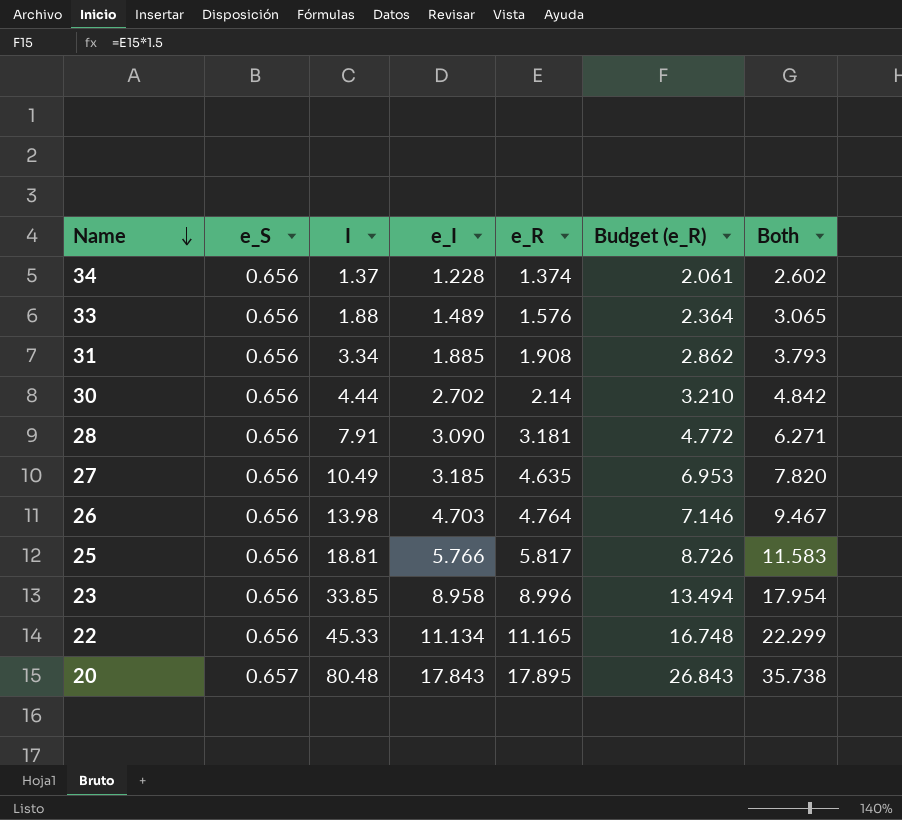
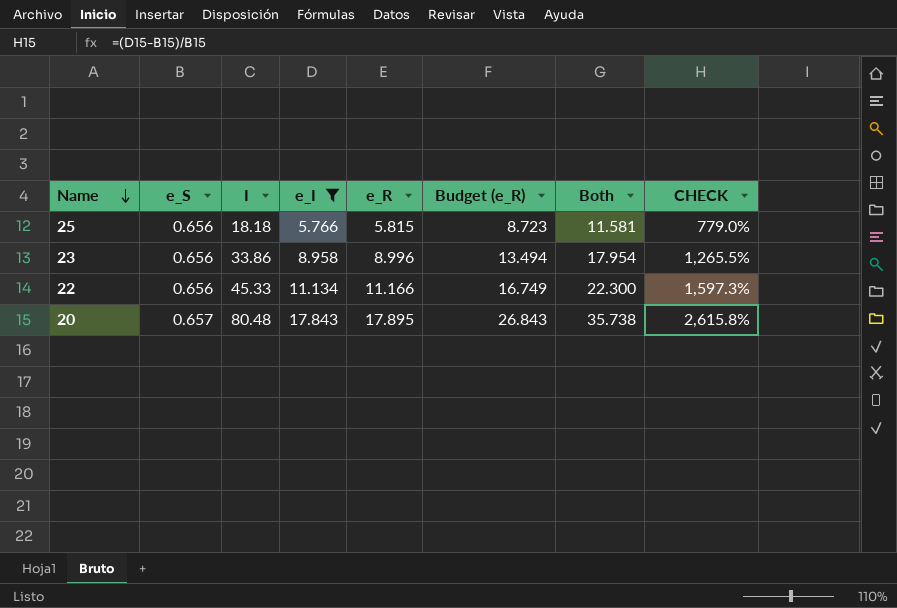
filter: none -> e_I >= 5.766
column CHECK | formula: none -> ([e_I] - [e_S]) / [e_S]
25 | I: 18.81 -> 18.18
25 | e_R: 5.817 -> 5.815
25 | Budget (e_R): 8.726 -> 8.723
25 | Both: 11.583 -> 11.581
23 | I: 33.85 -> 33.86
22 | e_R: 11.165 -> 11.166
22 | Budget (e_R): 16.748 -> 16.749
22 | Both: 22.299 -> 22.300

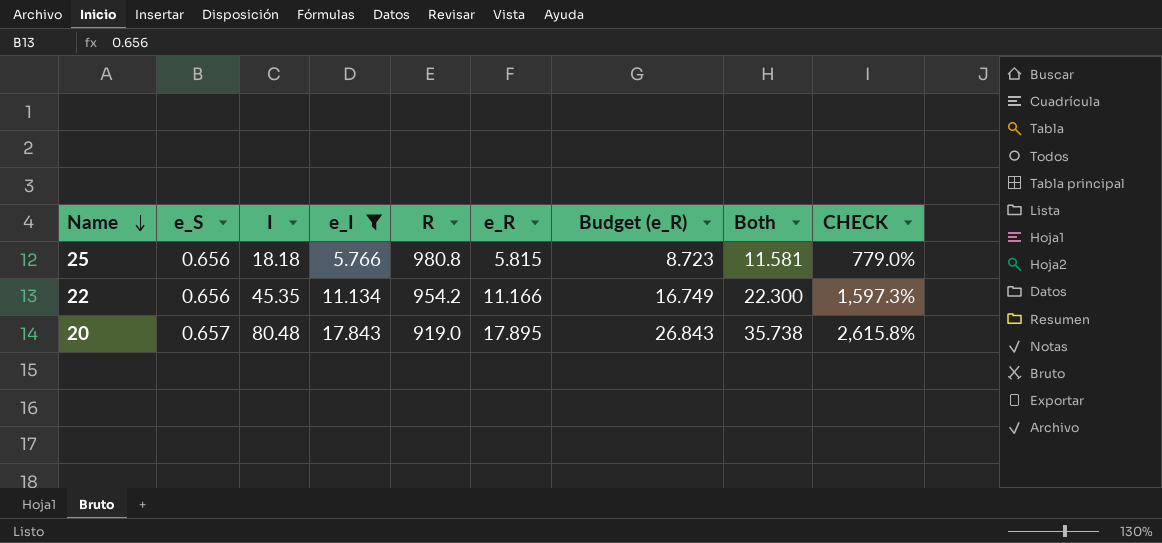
column R | position: none -> 5
row 23: 0.656 | 33.86 | 8.958 | 8.996 | 13.494 | 17.954 | 1,265.5% -> none
22 | I: 45.33 -> 45.35

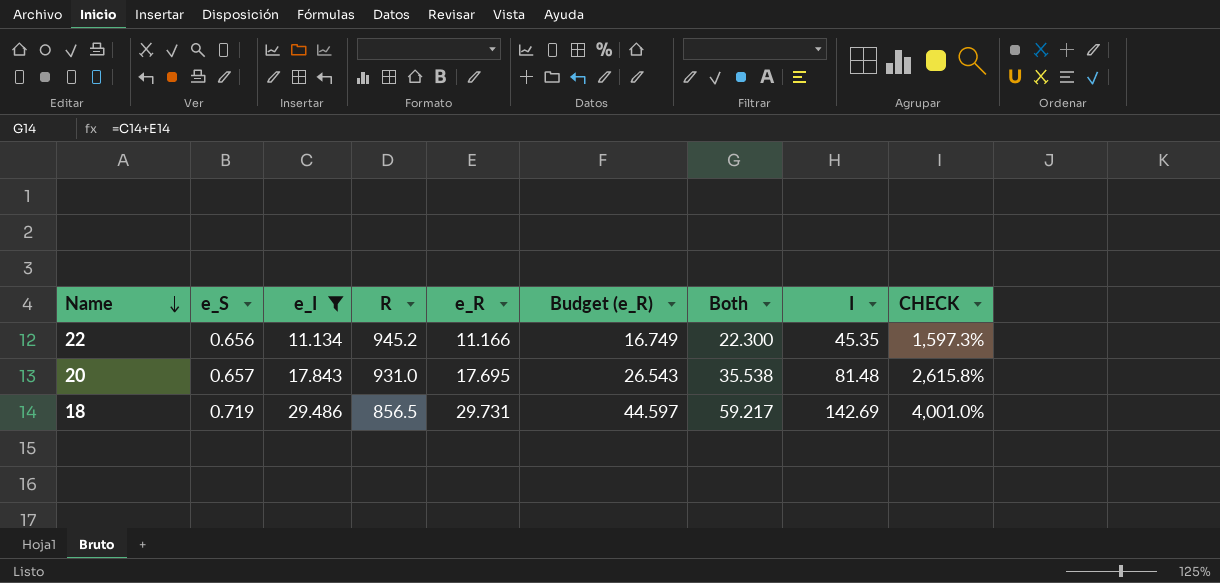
column I | position: 3 -> 8
row 25: 0.656 | 18.18 | 5.766 | 980.8 | 5.815 | 8.723 | 11.581 | 779.0% -> none
22 | R: 954.2 -> 945.2
20 | R: 919.0 -> 931.0
20 | e_R: 17.895 -> 17.695
20 | Budget (e_R): 26.843 -> 26.543
20 | Both: 35.738 -> 35.538
20 | I: 80.48 -> 81.48
row 18: none -> 0.719 | 29.486 | 856.5 | 29.731 | 44.597 | 59.217 | 142.69 | 4,001.0%

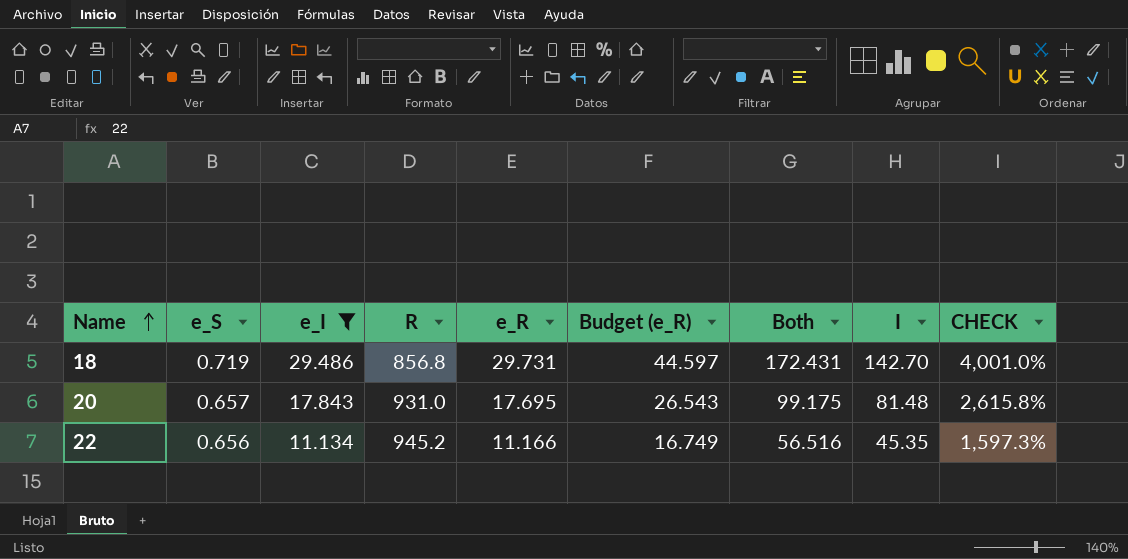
row order: Name descending -> Name ascending
column Both | formula: [e_I] + [e_R] -> [e_R] + [I]
18 | R: 856.5 -> 856.8
18 | I: 142.69 -> 142.70

